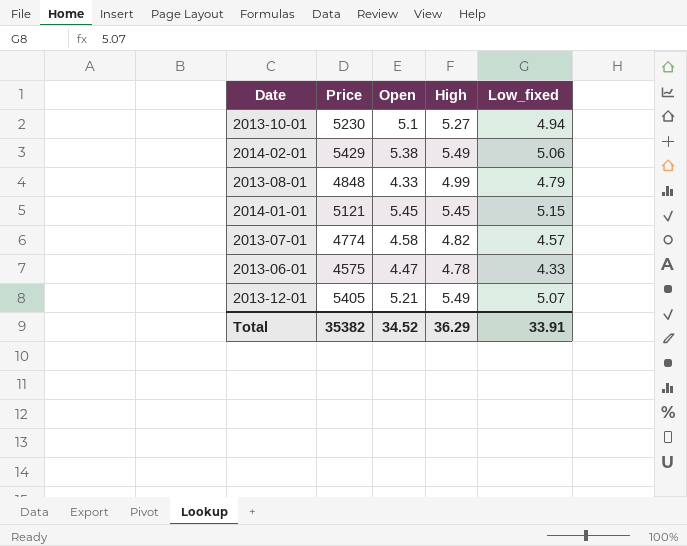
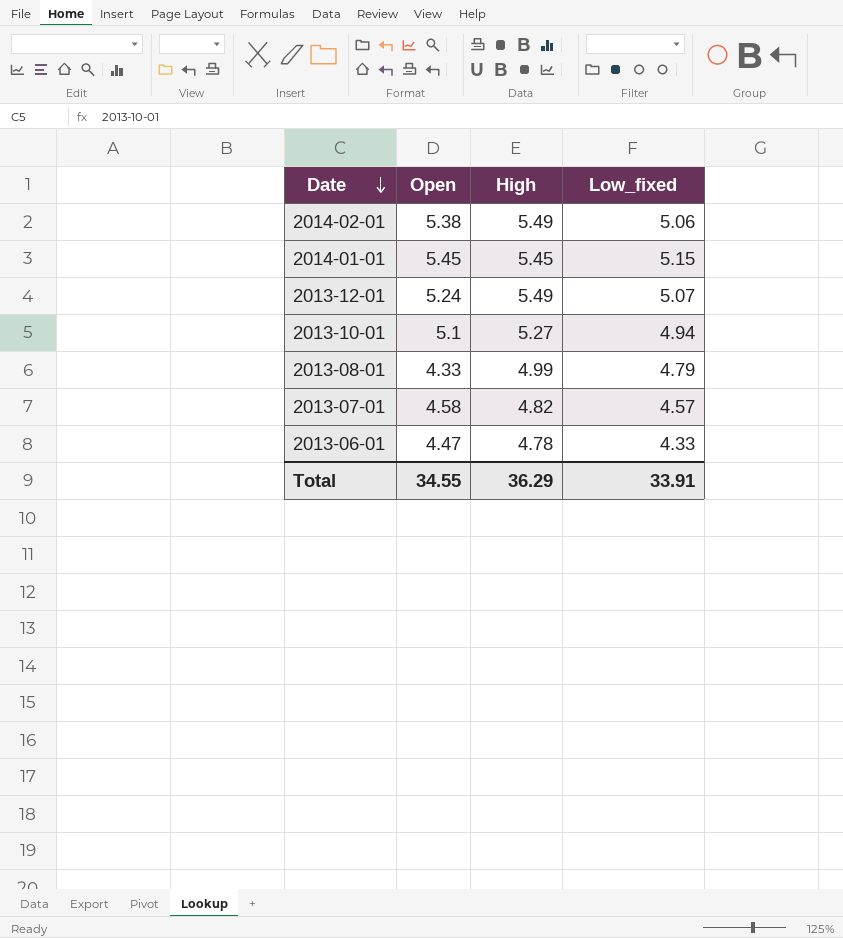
row order: none -> Date descending
column Price | position: 2 -> none
2013-12-01 | Open: 5.21 -> 5.24
Total | Open: 34.52 -> 34.55

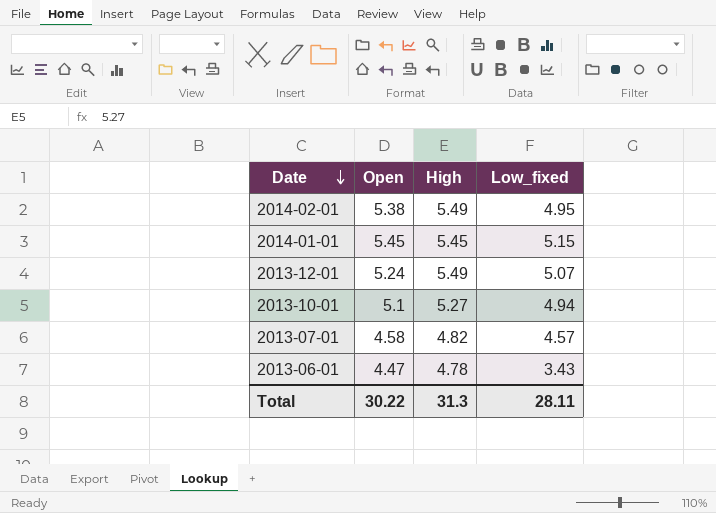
row 2013-08-01: 4.33 | 4.99 | 4.79 -> none
2014-02-01 | Low_fixed: 5.06 -> 4.95
2013-06-01 | Low_fixed: 4.33 -> 3.43
Total | Open: 34.55 -> 30.22
Total | High: 36.29 -> 31.3
Total | Low_fixed: 33.91 -> 28.11

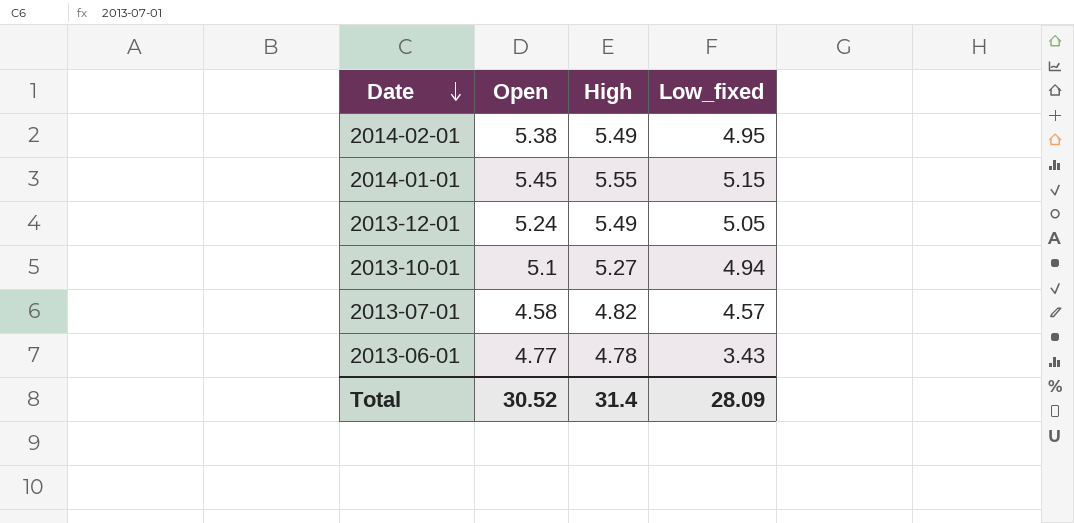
2014-01-01 | High: 5.45 -> 5.55
2013-12-01 | Low_fixed: 5.07 -> 5.05
2013-06-01 | Open: 4.47 -> 4.77
Total | Open: 30.22 -> 30.52
Total | High: 31.3 -> 31.4
Total | Low_fixed: 28.11 -> 28.09

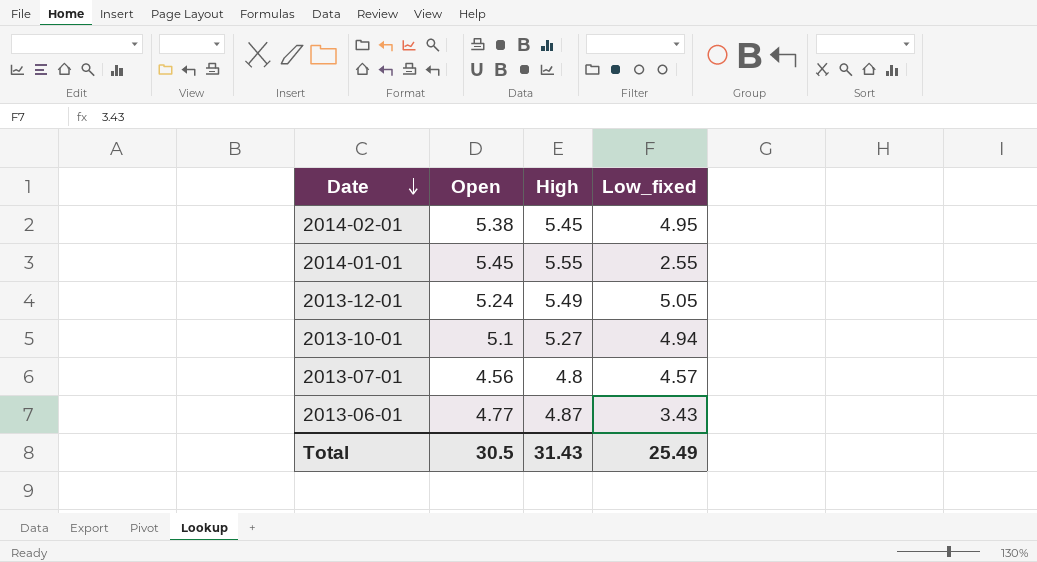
2014-02-01 | High: 5.49 -> 5.45
2014-01-01 | Low_fixed: 5.15 -> 2.55
2013-07-01 | Open: 4.58 -> 4.56
2013-07-01 | High: 4.82 -> 4.8
2013-06-01 | High: 4.78 -> 4.87
Total | Open: 30.52 -> 30.5
Total | High: 31.4 -> 31.43
Total | Low_fixed: 28.09 -> 25.49

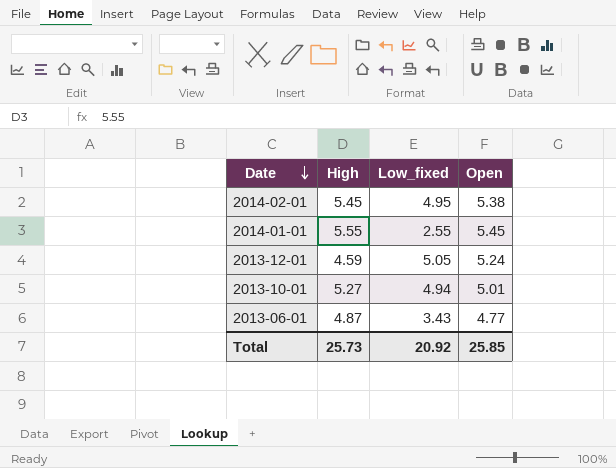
column Open | position: 2 -> 4
row 2013-07-01: 4.56 | 4.8 | 4.57 -> none
2013-12-01 | High: 5.49 -> 4.59
2013-10-01 | Open: 5.1 -> 5.01
Total | High: 31.43 -> 25.73
Total | Low_fixed: 25.49 -> 20.92
Total | Open: 30.5 -> 25.85

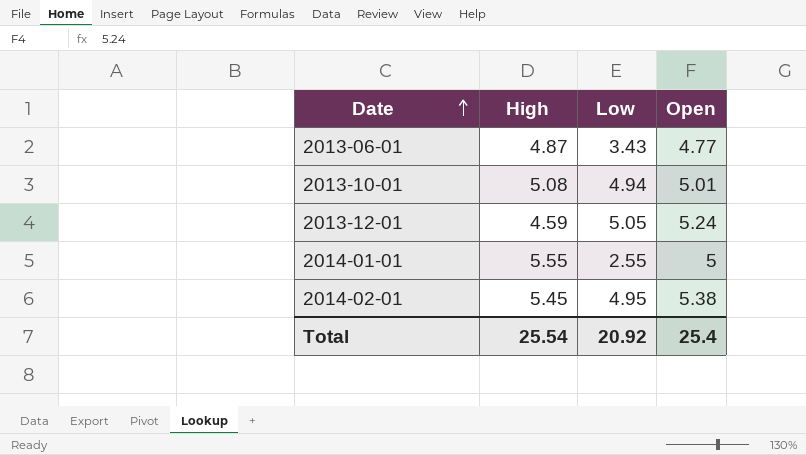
row order: Date descending -> Date ascending
column name: Low_fixed -> Low
2013-10-01 | High: 5.27 -> 5.08
2014-01-01 | Open: 5.45 -> 5
Total | High: 25.73 -> 25.54
Total | Open: 25.85 -> 25.4

